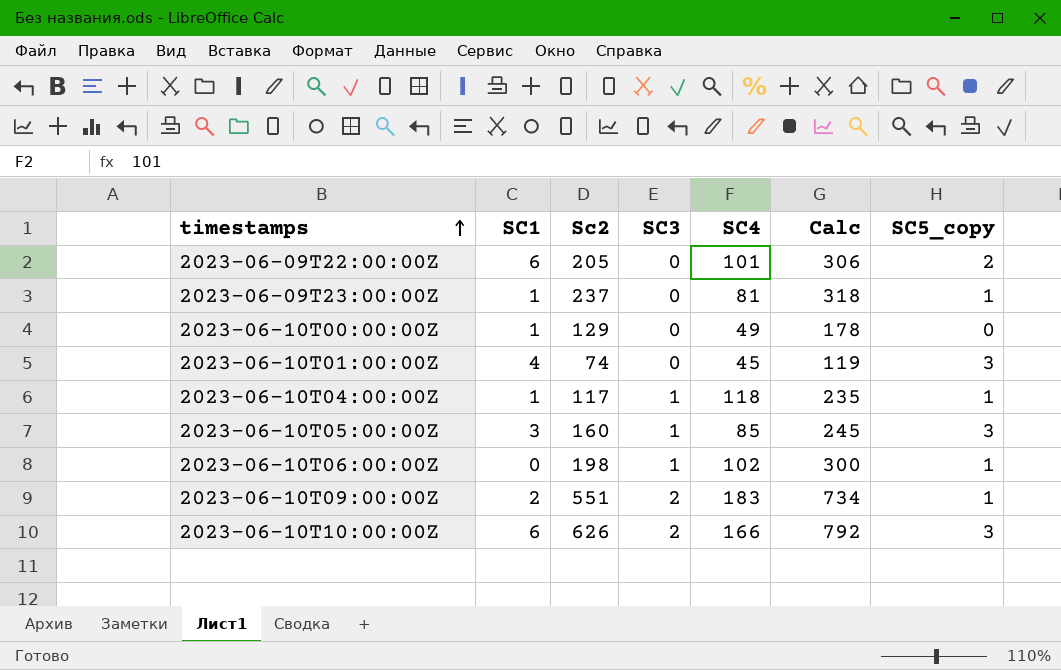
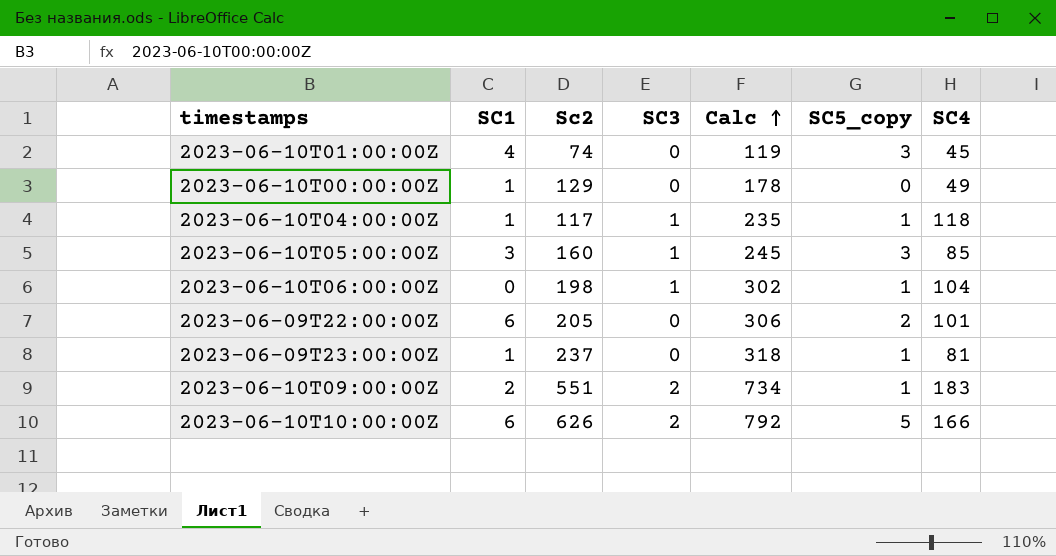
row order: timestamps ascending -> Calc ascending
column SC4 | position: 5 -> 7
2023-06-10T06:00:00Z | Calc: 300 -> 302
2023-06-10T06:00:00Z | SC4: 102 -> 104
2023-06-10T10:00:00Z | SC5_copy: 3 -> 5

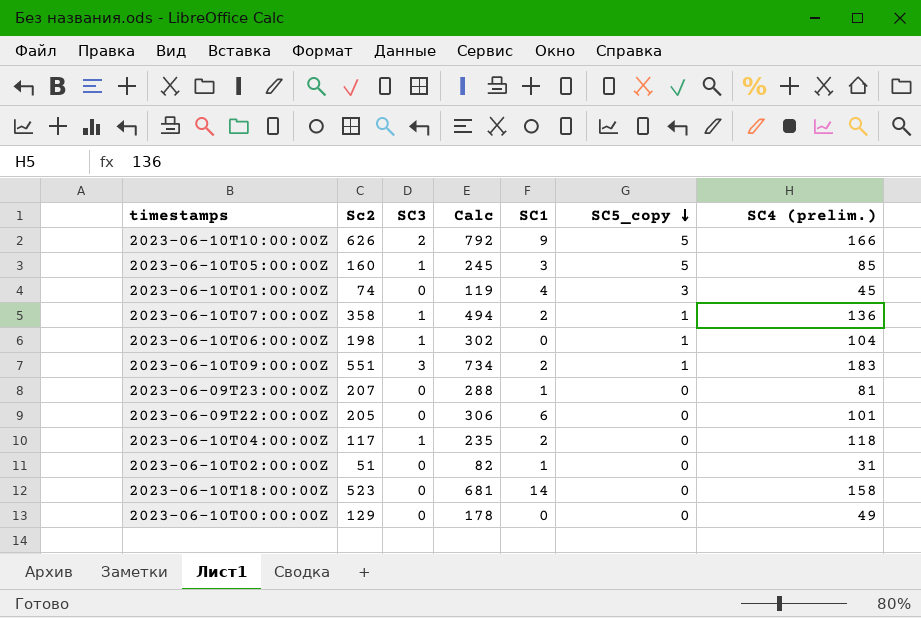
row order: Calc ascending -> SC5_copy descending
column SC1 | position: 2 -> 5
column name: SC4 -> SC4 (prelim.)
2023-06-10T10:00:00Z | SC1: 6 -> 9
2023-06-10T05:00:00Z | SC5_copy: 3 -> 5
row 2023-06-10T07:00:00Z: none -> 358 | 1 | 494 | 2 | 1 | 136
2023-06-10T09:00:00Z | SC3: 2 -> 3
2023-06-09T23:00:00Z | Sc2: 237 -> 207
2023-06-09T23:00:00Z | Calc: 318 -> 288
2023-06-09T23:00:00Z | SC5_copy: 1 -> 0
2023-06-09T22:00:00Z | SC5_copy: 2 -> 0
2023-06-10T04:00:00Z | SC1: 1 -> 2
2023-06-10T04:00:00Z | SC5_copy: 1 -> 0
row 2023-06-10T02:00:00Z: none -> 51 | 0 | 82 | 1 | 0 | 31
row 2023-06-10T18:00:00Z: none -> 523 | 0 | 681 | 14 | 0 | 158
2023-06-10T00:00:00Z | SC1: 1 -> 0

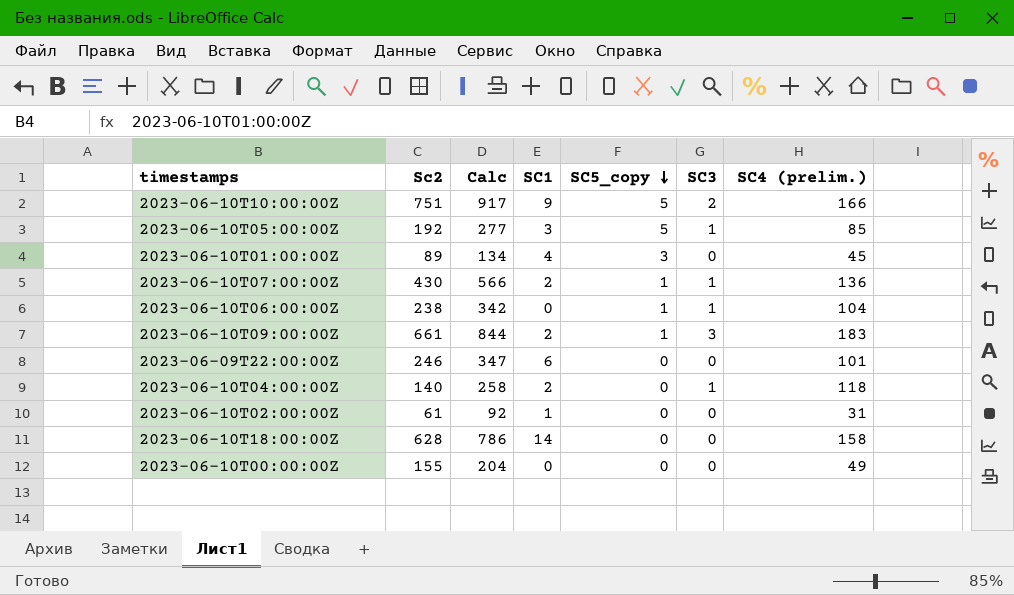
column SC3 | position: 3 -> 6
row 2023-06-09T23:00:00Z: 207 | 0 | 288 | 1 | 0 | 81 -> none
2023-06-10T10:00:00Z | Sc2: 626 -> 751
2023-06-10T10:00:00Z | Calc: 792 -> 917
2023-06-10T05:00:00Z | Sc2: 160 -> 192
2023-06-10T05:00:00Z | Calc: 245 -> 277
2023-06-10T01:00:00Z | Sc2: 74 -> 89
2023-06-10T01:00:00Z | Calc: 119 -> 134
2023-06-10T07:00:00Z | Sc2: 358 -> 430
2023-06-10T07:00:00Z | Calc: 494 -> 566
2023-06-10T06:00:00Z | Sc2: 198 -> 238
2023-06-10T06:00:00Z | Calc: 302 -> 342
2023-06-10T09:00:00Z | Sc2: 551 -> 661
2023-06-10T09:00:00Z | Calc: 734 -> 844
2023-06-09T22:00:00Z | Sc2: 205 -> 246
2023-06-09T22:00:00Z | Calc: 306 -> 347
2023-06-10T04:00:00Z | Sc2: 117 -> 140
2023-06-10T04:00:00Z | Calc: 235 -> 258
2023-06-10T02:00:00Z | Sc2: 51 -> 61
2023-06-10T02:00:00Z | Calc: 82 -> 92
2023-06-10T18:00:00Z | Sc2: 523 -> 628
2023-06-10T18:00:00Z | Calc: 681 -> 786
2023-06-10T00:00:00Z | Sc2: 129 -> 155
2023-06-10T00:00:00Z | Calc: 178 -> 204

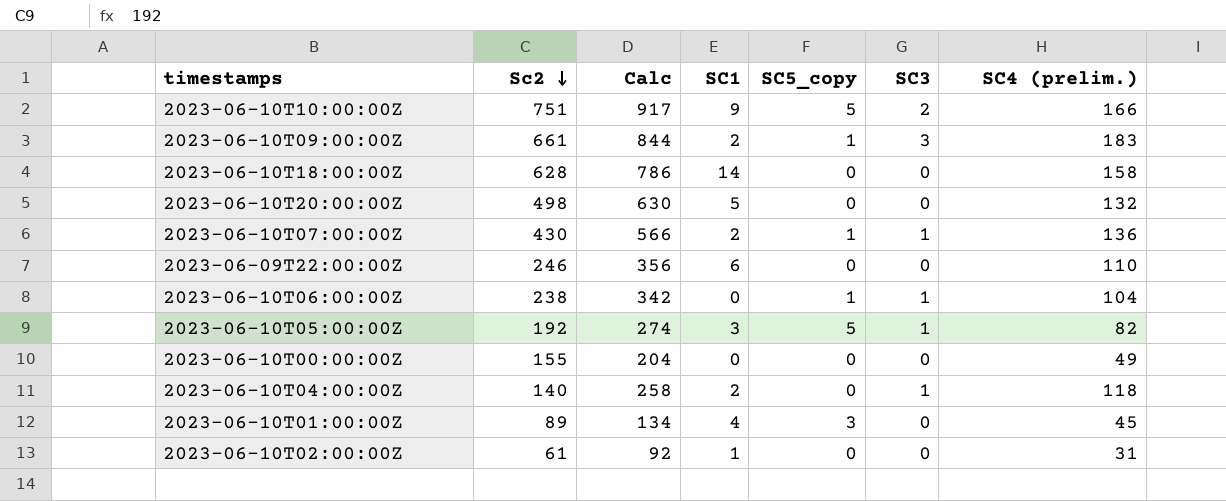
row order: SC5_copy descending -> Sc2 descending
row 2023-06-10T20:00:00Z: none -> 498 | 630 | 5 | 0 | 0 | 132
2023-06-09T22:00:00Z | Calc: 347 -> 356
2023-06-09T22:00:00Z | SC4 (prelim.): 101 -> 110
2023-06-10T05:00:00Z | Calc: 277 -> 274
2023-06-10T05:00:00Z | SC4 (prelim.): 85 -> 82

